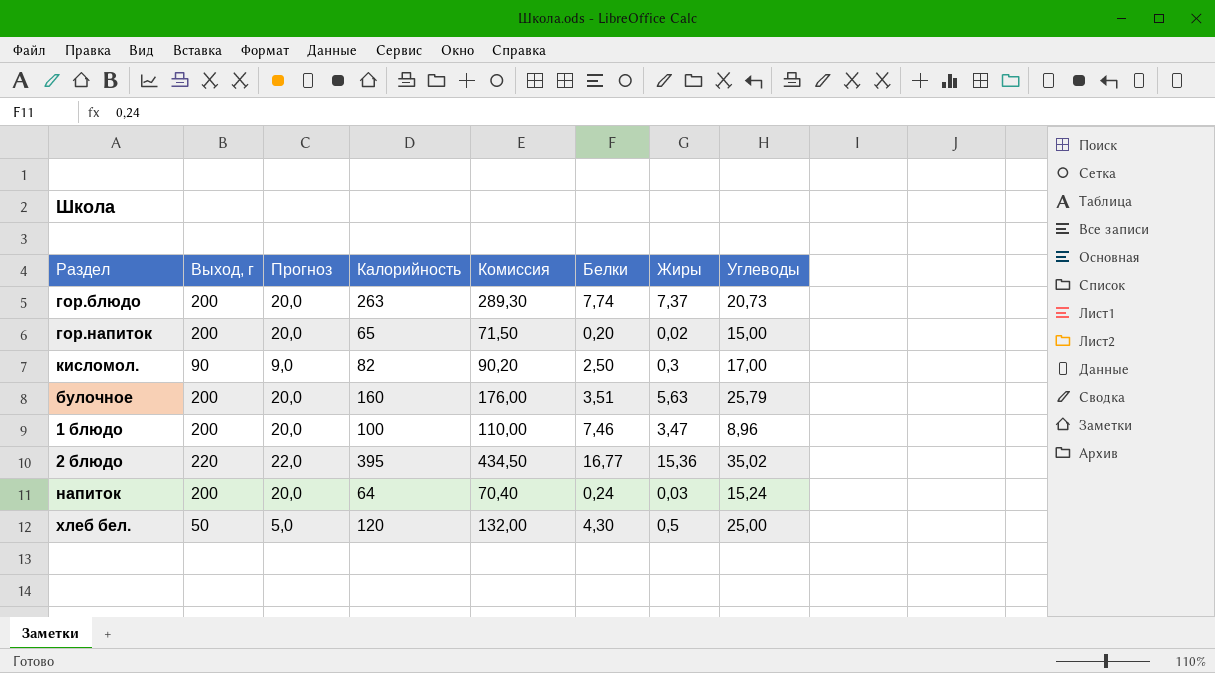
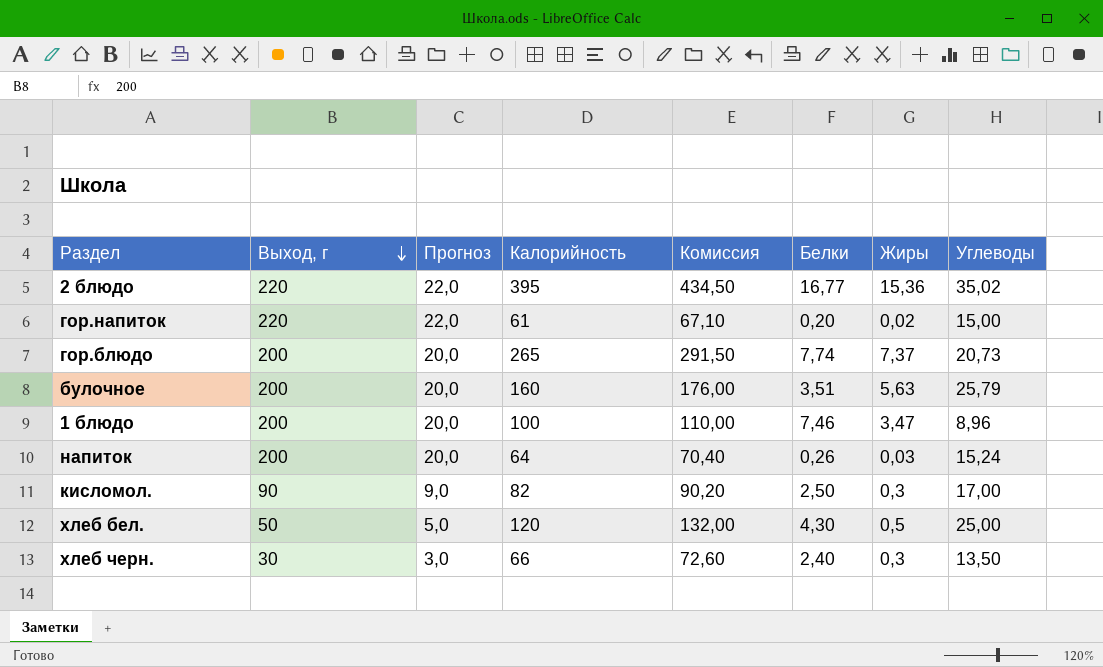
row order: none -> Выход, г descending
гор.напиток | Выход, г: 200 -> 220
гор.напиток | Прогноз: 20,0 -> 22,0
гор.напиток | Калорийность: 65 -> 61
гор.напиток | Комиссия: 71,50 -> 67,10
гор.блюдо | Калорийность: 263 -> 265
гор.блюдо | Комиссия: 289,30 -> 291,50
напиток | Белки: 0,24 -> 0,26
row хлеб черн.: none -> 30 | 3,0 | 66 | 72,60 | 2,40 | 0,3 | 13,50

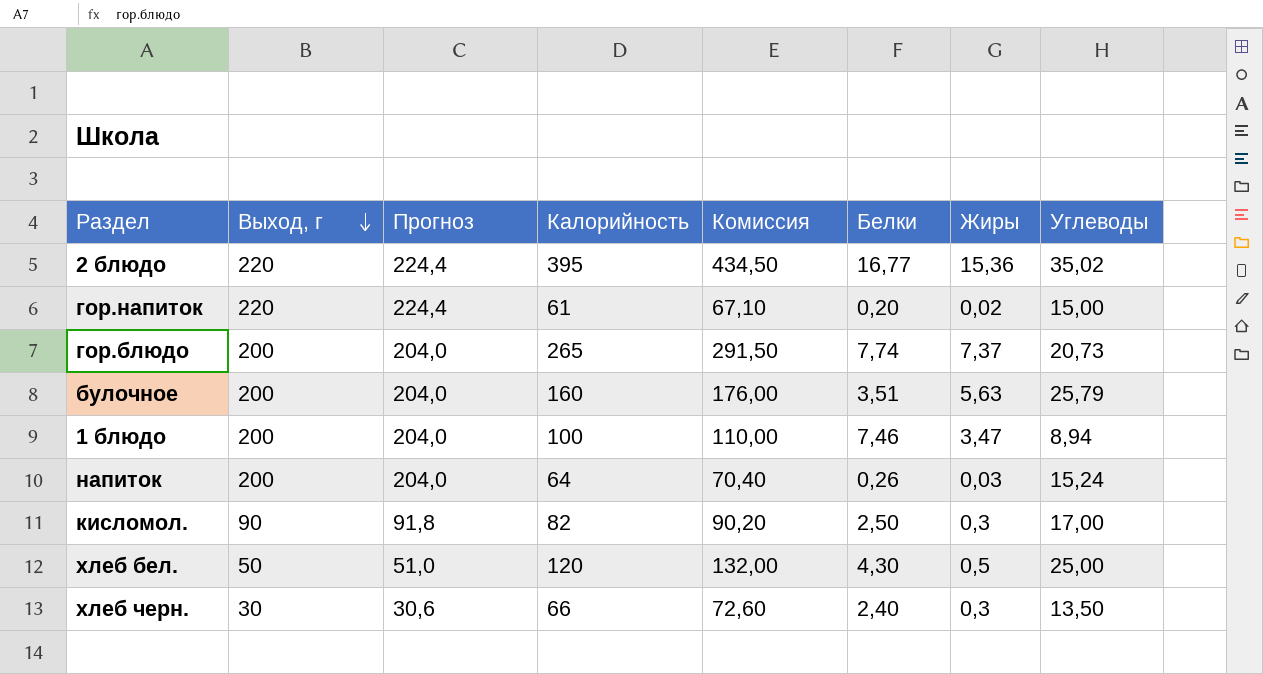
column Прогноз | formula: [Выход, г] * 0,1 -> [Выход, г] * 1,02
1 блюдо | Углеводы: 8,96 -> 8,94

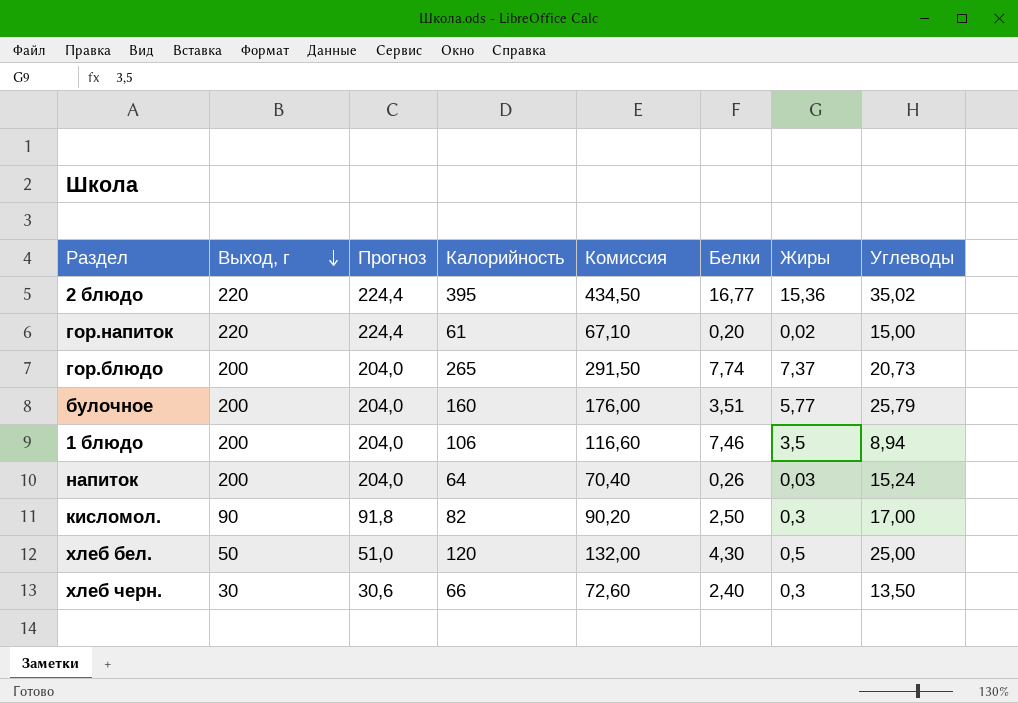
булочное | Жиры: 5,63 -> 5,77
1 блюдо | Калорийность: 100 -> 106
1 блюдо | Комиссия: 110,00 -> 116,60
1 блюдо | Жиры: 3,47 -> 3,5

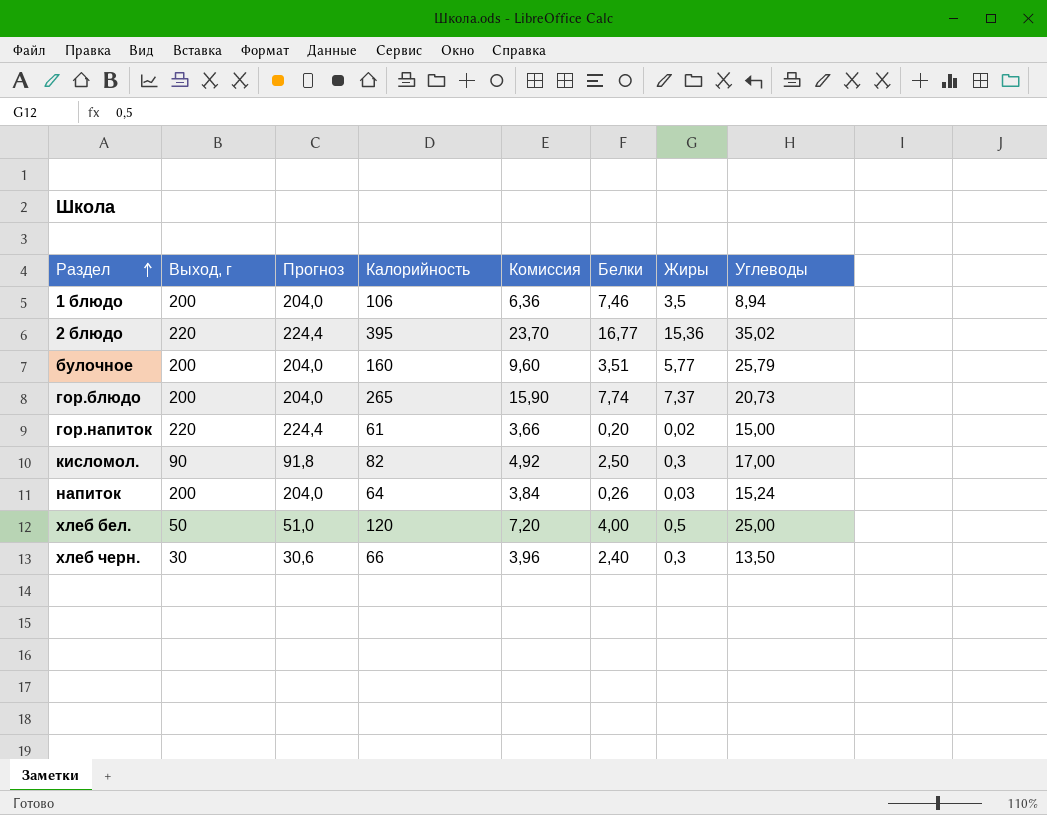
row order: Выход, г descending -> Раздел ascending
column Комиссия | formula: [Калорийность] * 1,1 -> [Калорийность] * 0,06
хлеб бел. | Белки: 4,30 -> 4,00

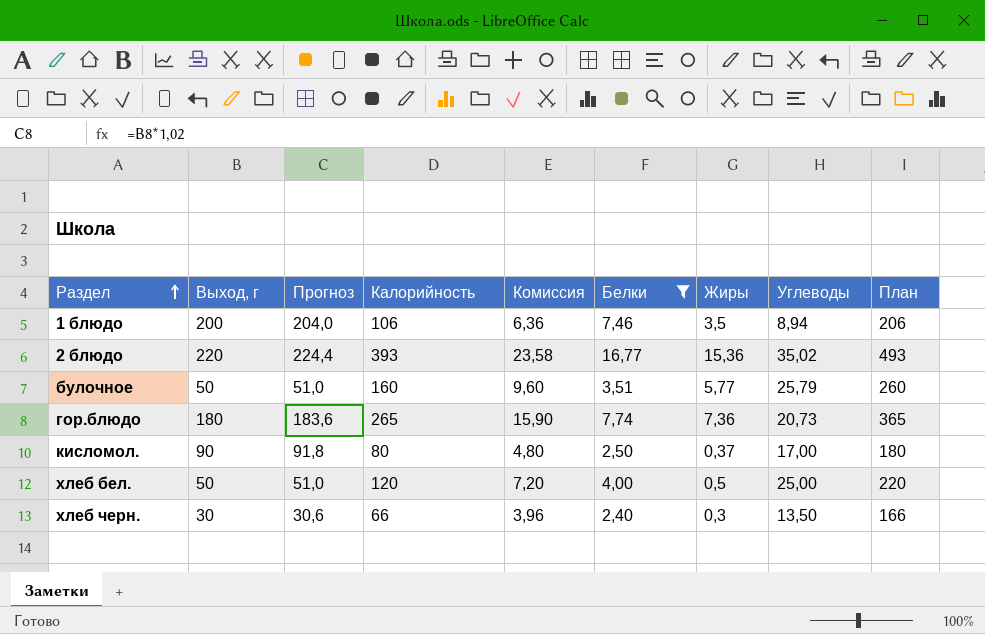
filter: none -> Белки >= 2,40
column План | formula: none -> [Калорийность] + 100
2 блюдо | Калорийность: 395 -> 393
2 блюдо | Комиссия: 23,70 -> 23,58
булочное | Выход, г: 200 -> 50
булочное | Прогноз: 204,0 -> 51,0
гор.блюдо | Выход, г: 200 -> 180
гор.блюдо | Прогноз: 204,0 -> 183,6
гор.блюдо | Жиры: 7,37 -> 7,36
кисломол. | Калорийность: 82 -> 80
кисломол. | Комиссия: 4,92 -> 4,80
кисломол. | Жиры: 0,3 -> 0,37

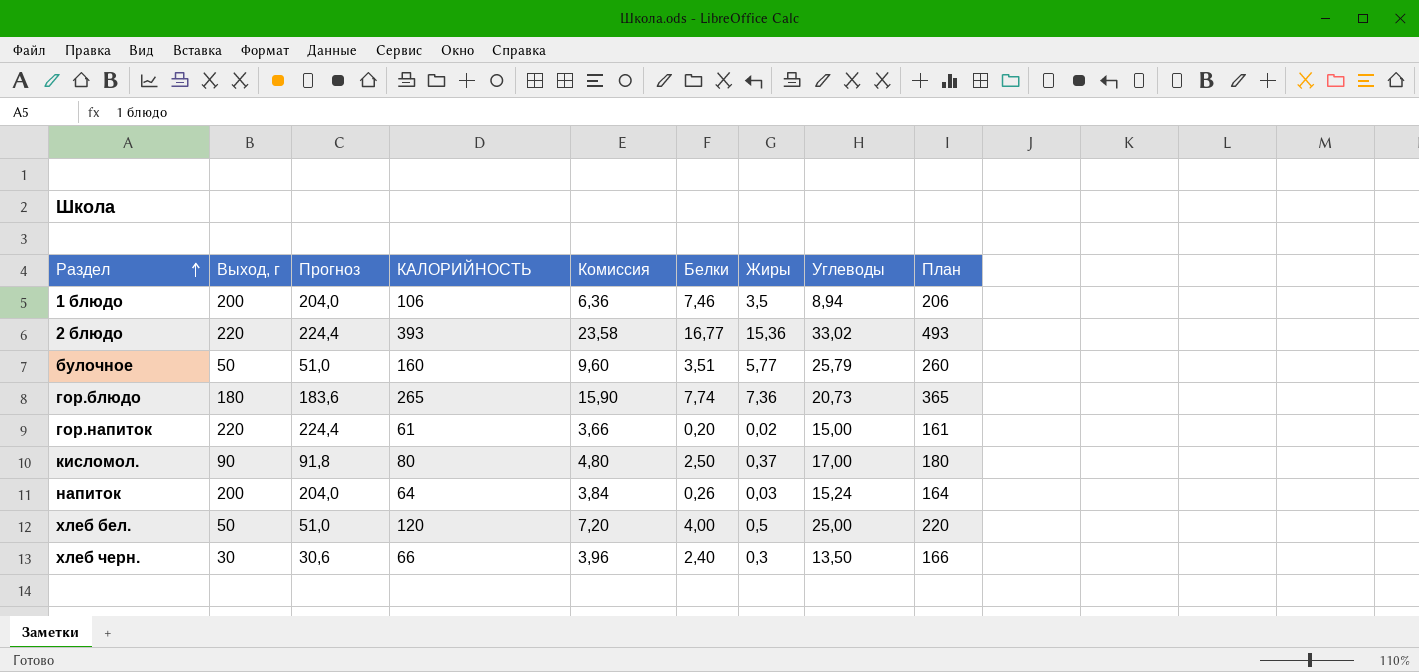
filter: Белки >= 2,40 -> none
column name: Калорийность -> КАЛОРИЙНОСТЬ
2 блюдо | Углеводы: 35,02 -> 33,02

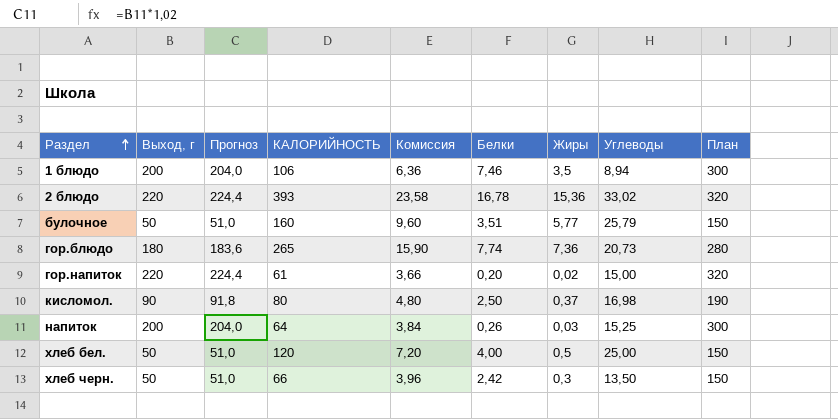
column План | formula: [КАЛОРИЙНОСТЬ] + 100 -> [Выход, г] + 100
2 блюдо | Белки: 16,77 -> 16,78
кисломол. | Углеводы: 17,00 -> 16,98
напиток | Углеводы: 15,24 -> 15,25
хлеб черн. | Выход, г: 30 -> 50
хлеб черн. | Прогноз: 30,6 -> 51,0
хлеб черн. | Белки: 2,40 -> 2,42

